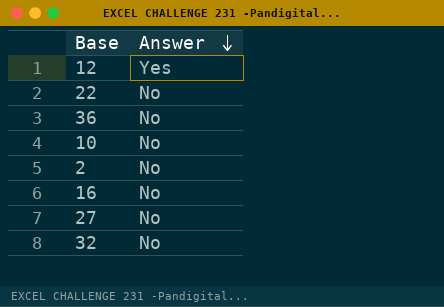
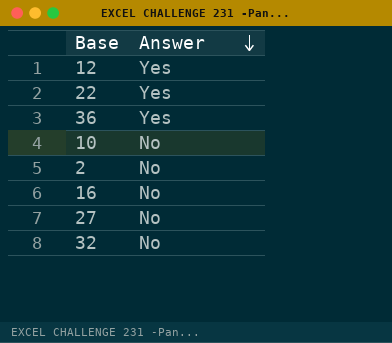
22 | Answer: No -> Yes
36 | Answer: No -> Yes

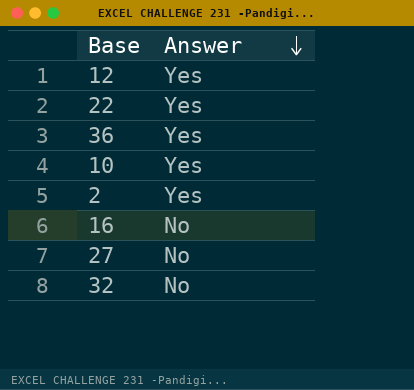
10 | Answer: No -> Yes
2 | Answer: No -> Yes

